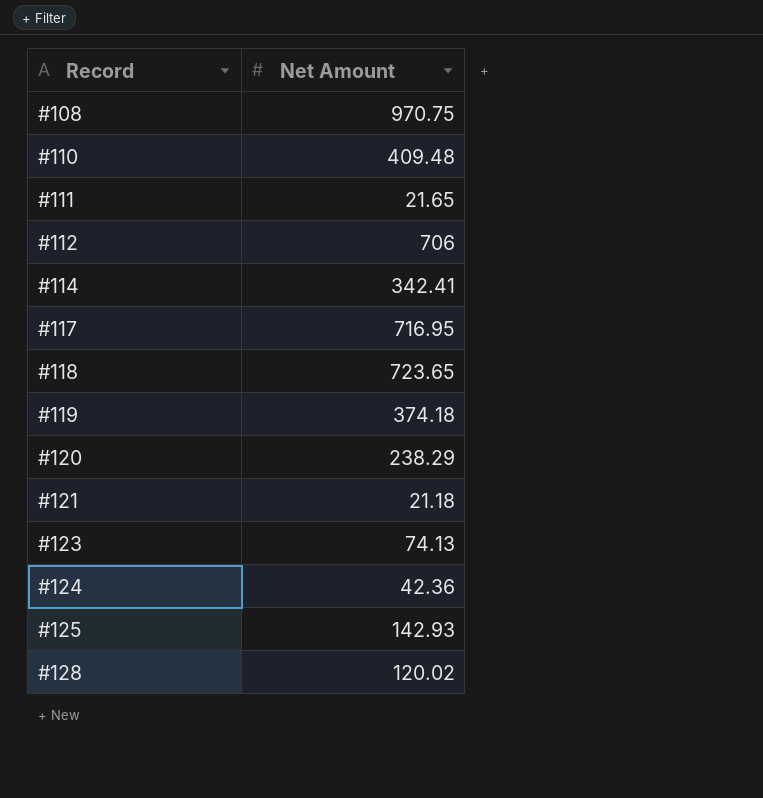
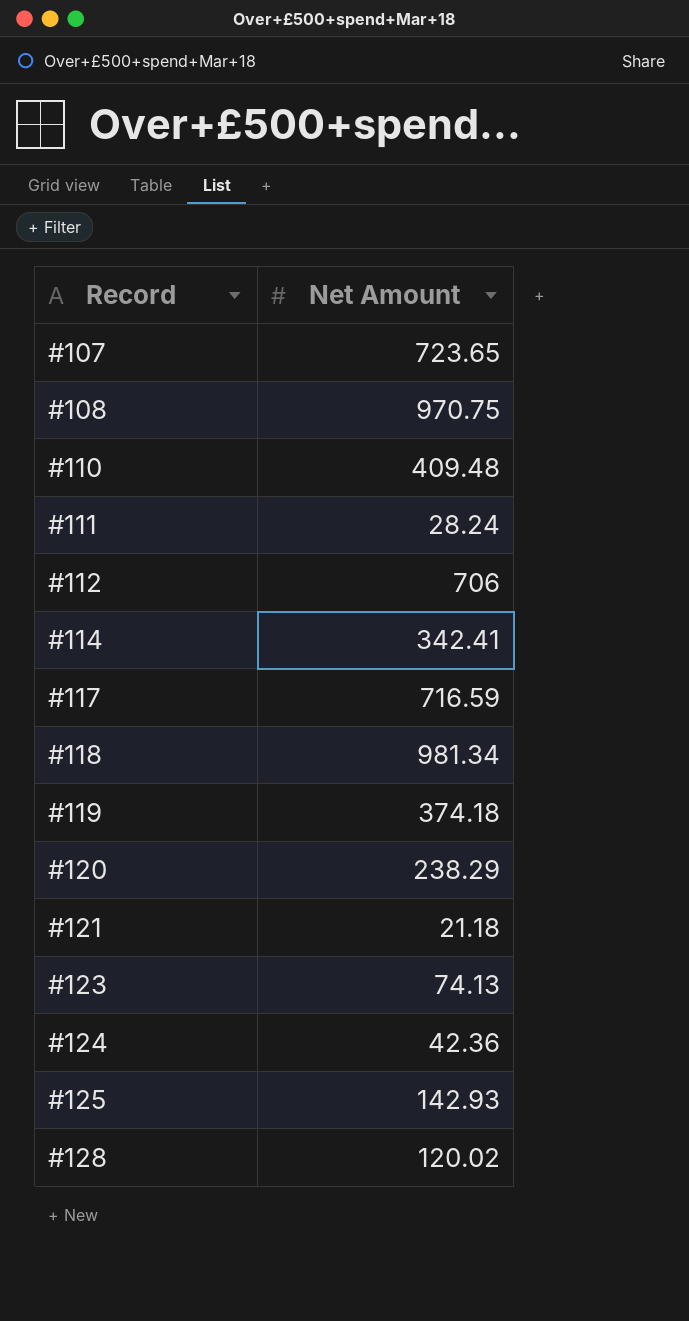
row #107: none -> 723.65
#111 | Net Amount: 21.65 -> 28.24
#117 | Net Amount: 716.95 -> 716.59
#118 | Net Amount: 723.65 -> 981.34

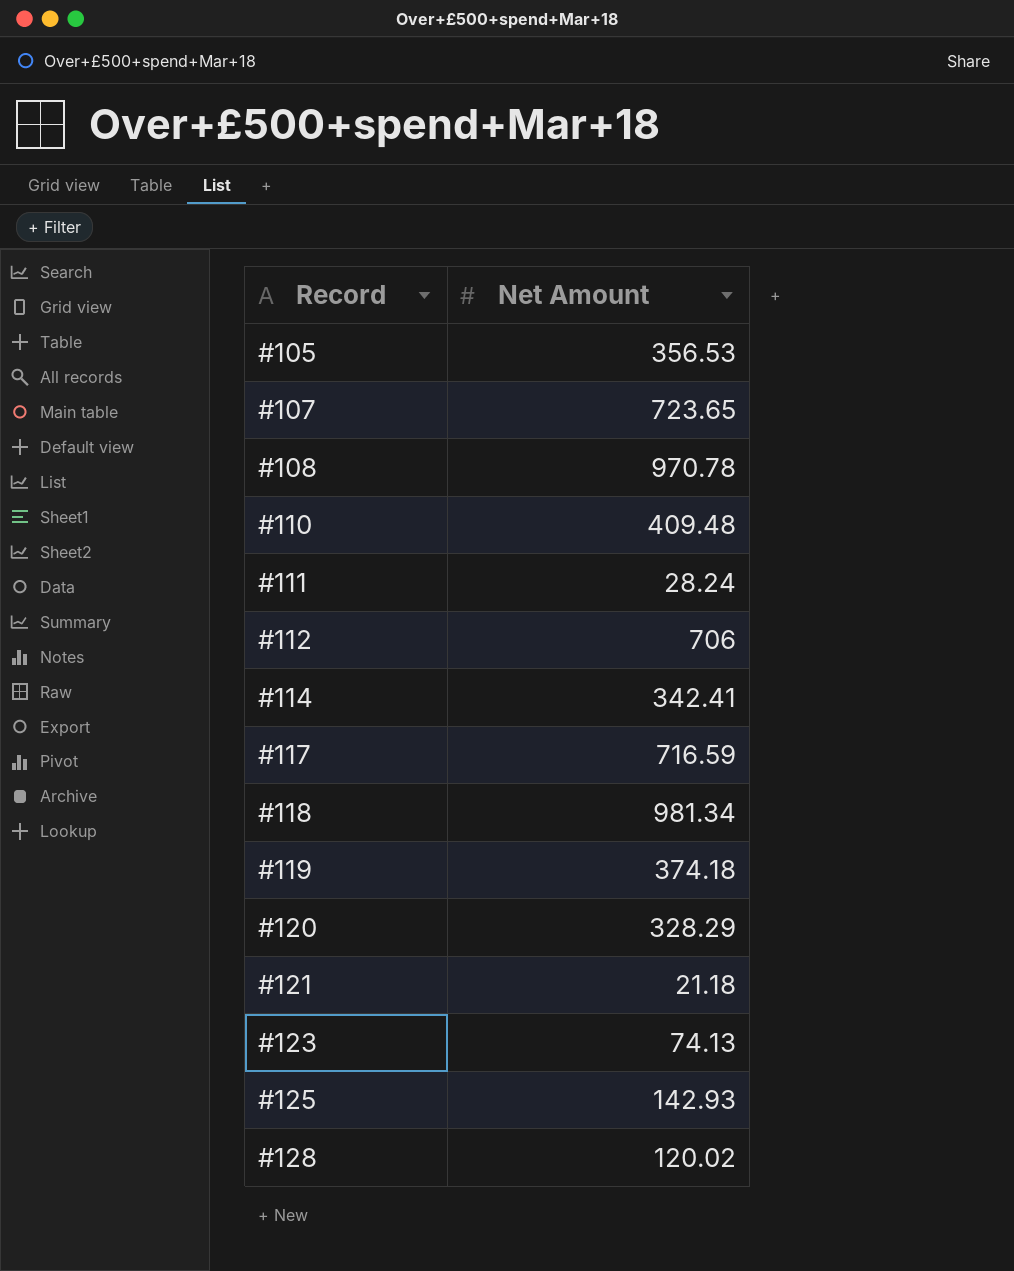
row #124: 42.36 -> none
row #105: none -> 356.53
#108 | Net Amount: 970.75 -> 970.78
#120 | Net Amount: 238.29 -> 328.29

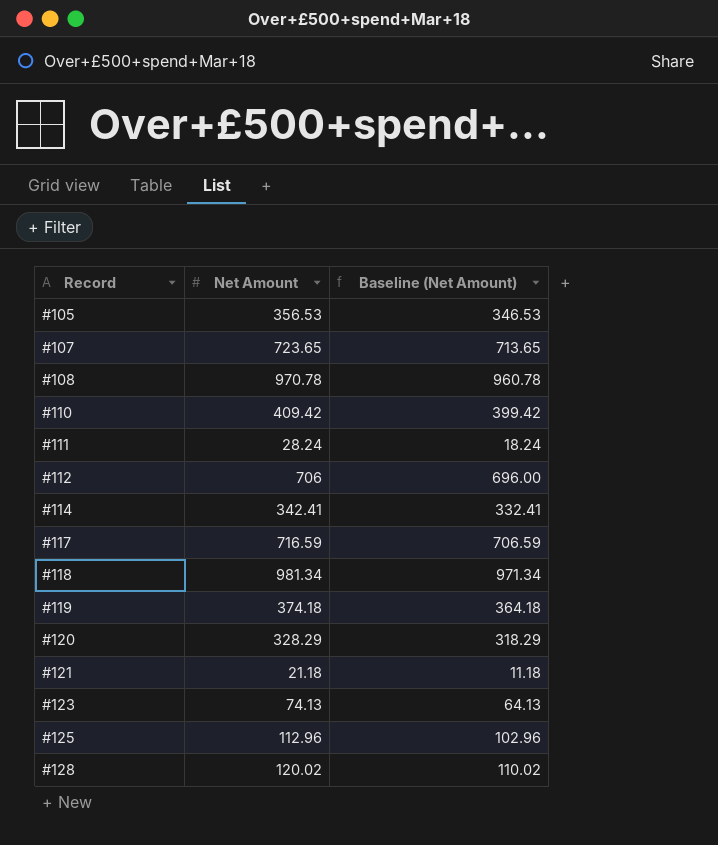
column Baseline (Net Amount) | formula: none -> [Net Amount] - 10
#110 | Net Amount: 409.48 -> 409.42
#125 | Net Amount: 142.93 -> 112.96

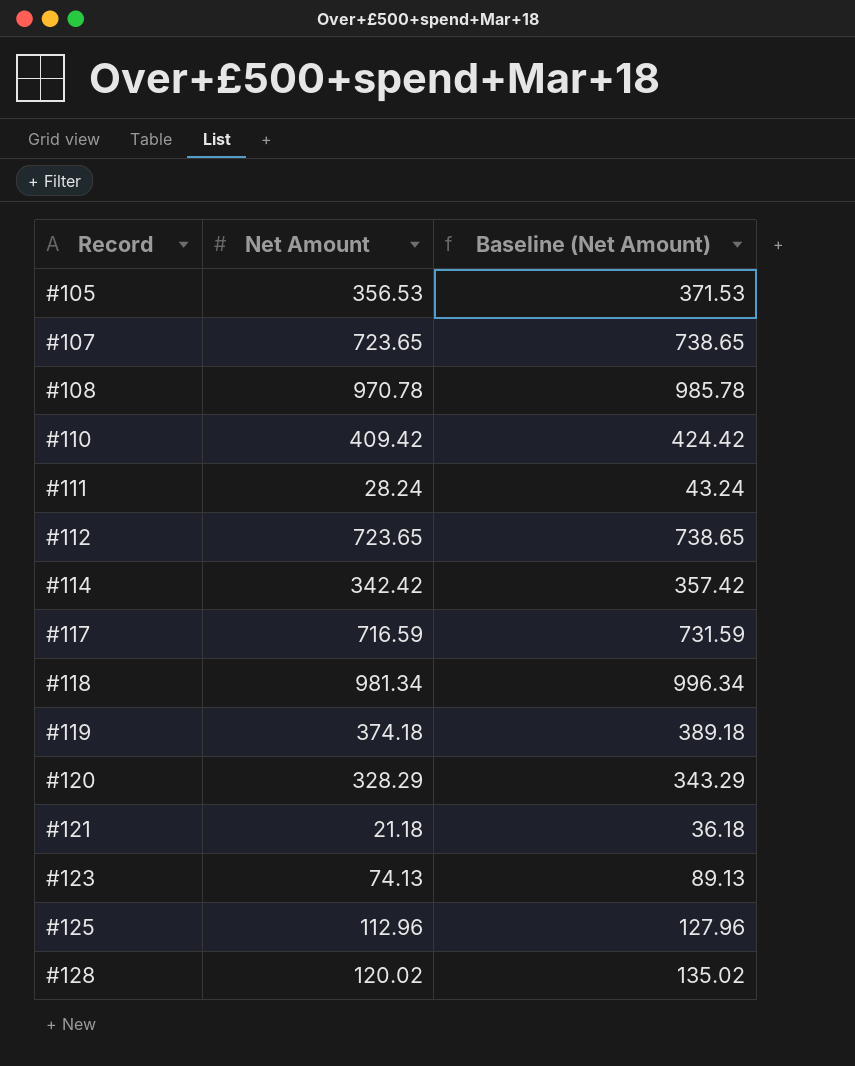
column Baseline (Net Amount) | formula: [Net Amount] - 10 -> [Net Amount] + 15
#112 | Net Amount: 706 -> 723.65
#114 | Net Amount: 342.41 -> 342.42

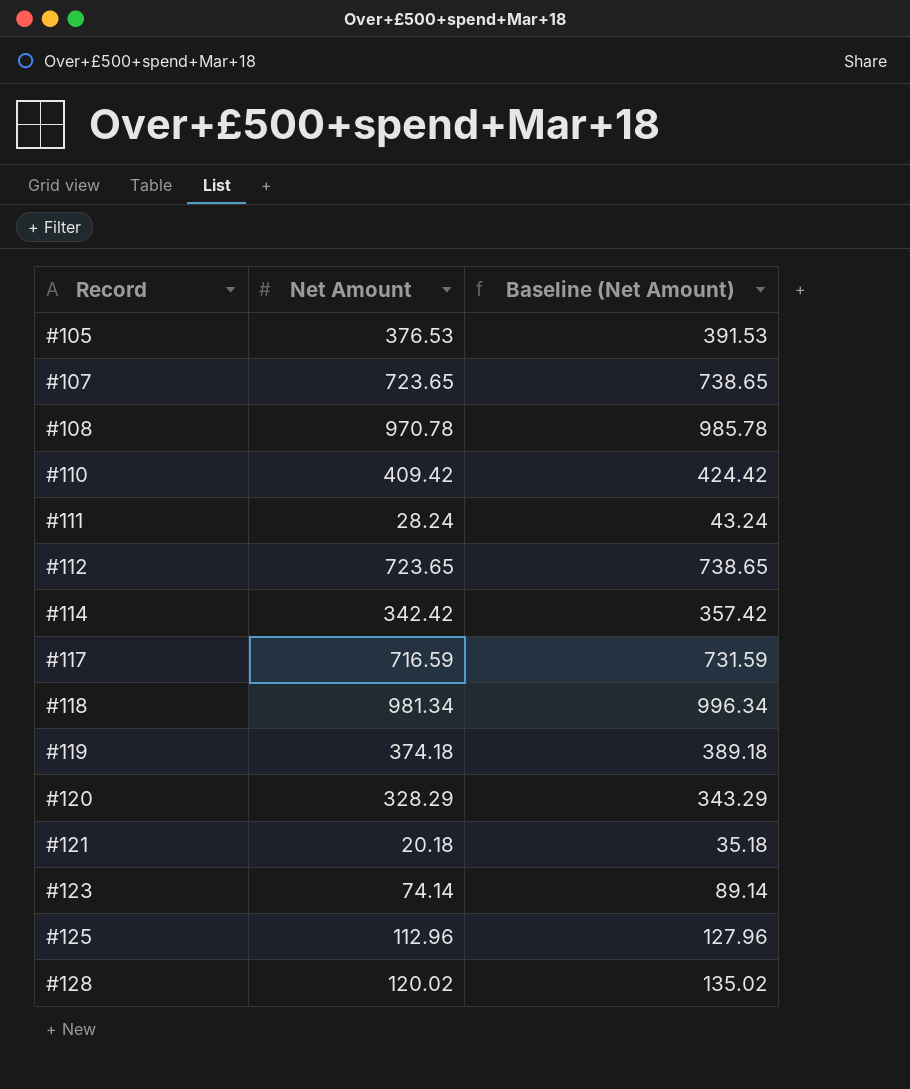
#105 | Net Amount: 356.53 -> 376.53
#105 | Baseline (Net Amount): 371.53 -> 391.53
#121 | Net Amount: 21.18 -> 20.18
#121 | Baseline (Net Amount): 36.18 -> 35.18
#123 | Net Amount: 74.13 -> 74.14
#123 | Baseline (Net Amount): 89.13 -> 89.14

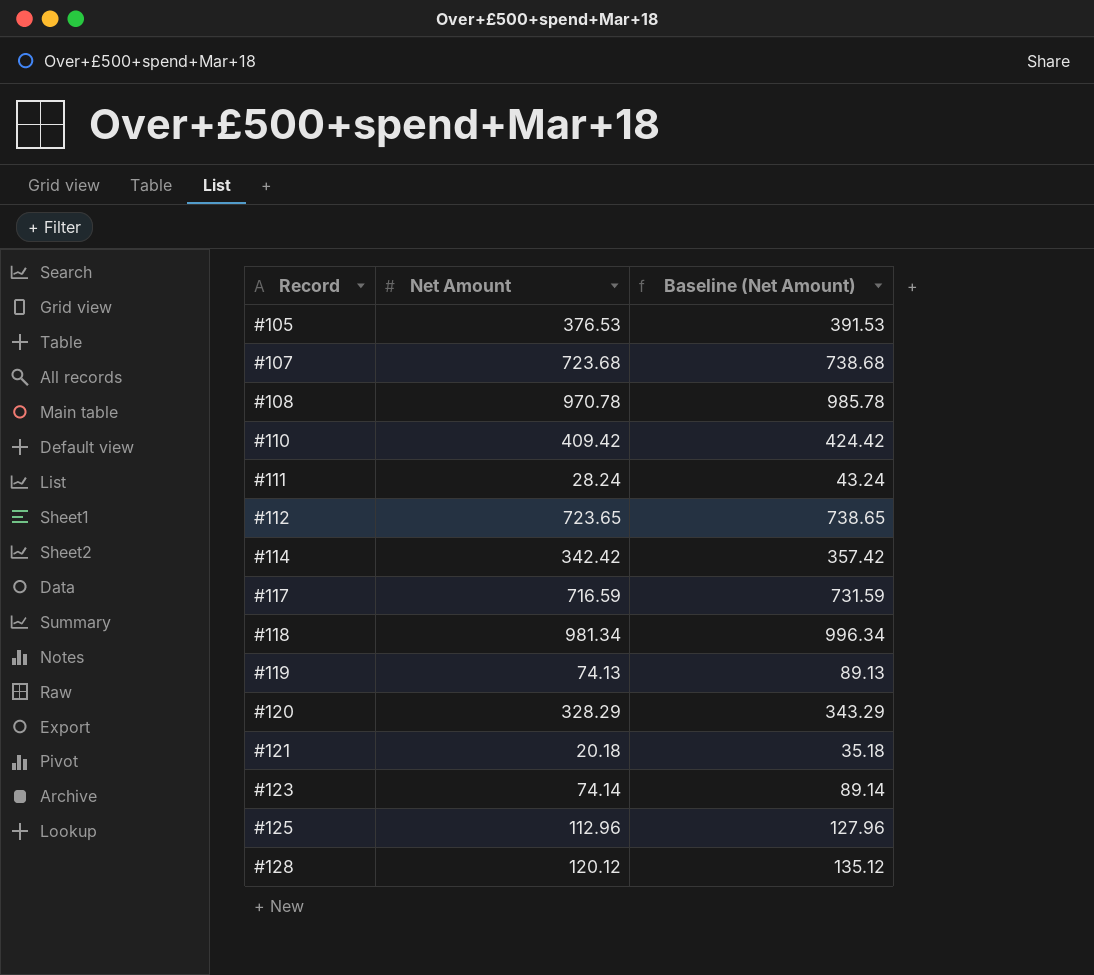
#107 | Net Amount: 723.65 -> 723.68
#107 | Baseline (Net Amount): 738.65 -> 738.68
#119 | Net Amount: 374.18 -> 74.13
#119 | Baseline (Net Amount): 389.18 -> 89.13
#128 | Net Amount: 120.02 -> 120.12
#128 | Baseline (Net Amount): 135.02 -> 135.12

